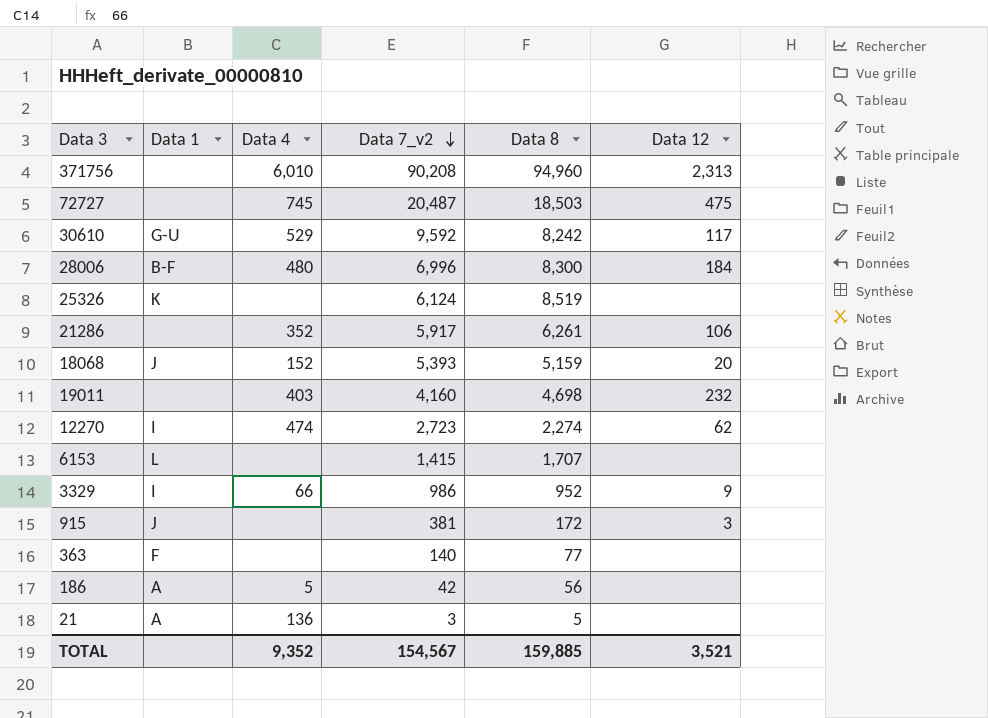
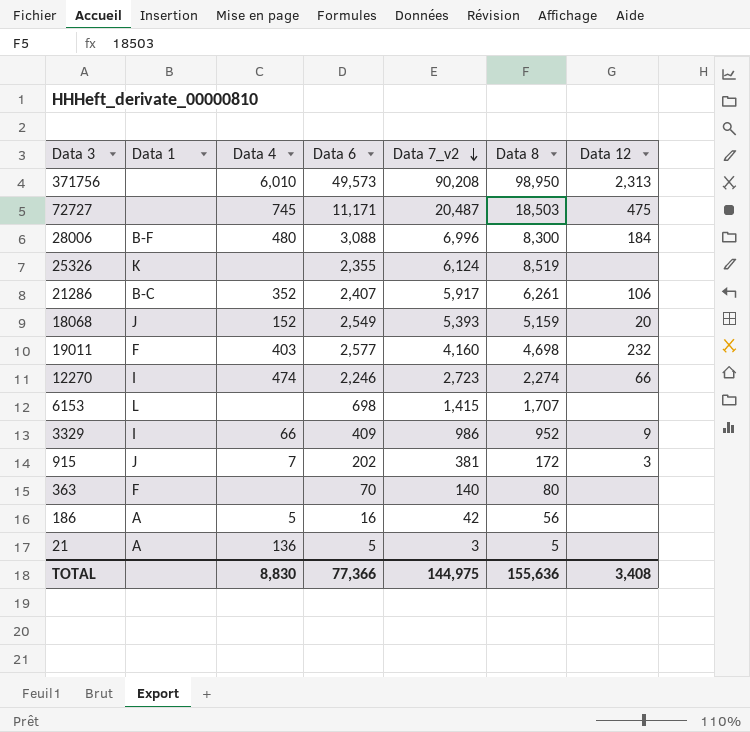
column Data 6 | position: none -> 4
row 30610: G-U | 529 | 9,592 | 8,242 | 117 -> none
371756 | Data 8: 94,960 -> 98,950
21286 | Data 1: none -> B-C
19011 | Data 1: none -> F
12270 | Data 12: 62 -> 66
915 | Data 4: none -> 7
363 | Data 8: 77 -> 80
TOTAL | Data 4: 9,352 -> 8,830
TOTAL | Data 7_v2: 154,567 -> 144,975
TOTAL | Data 8: 159,885 -> 155,636
TOTAL | Data 12: 3,521 -> 3,408

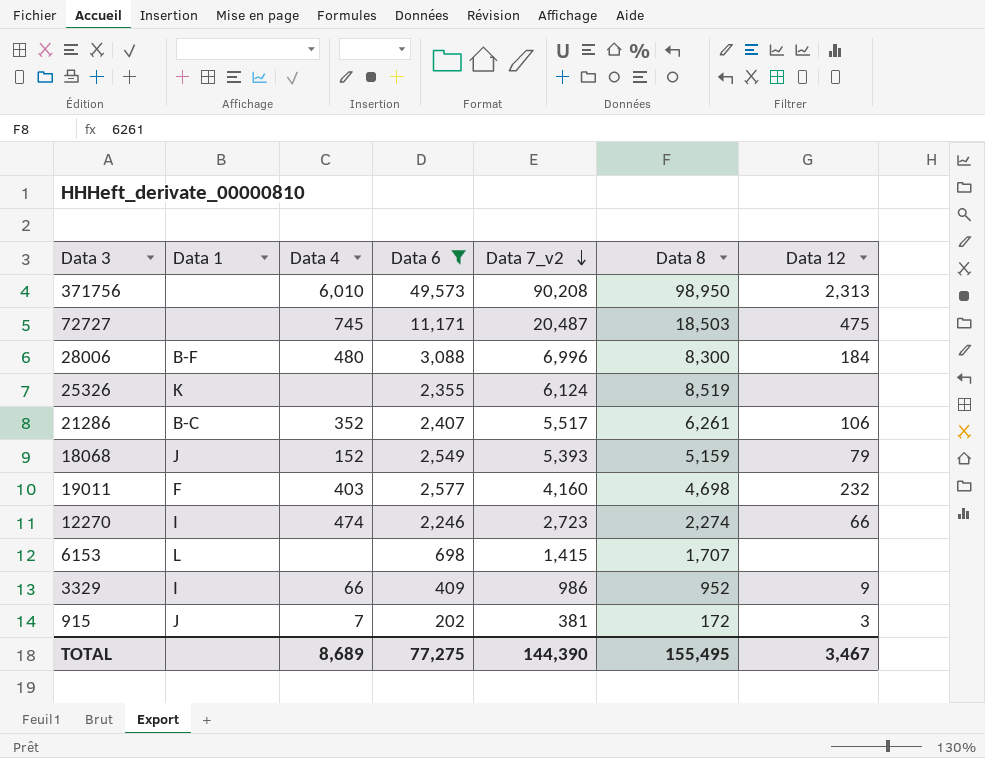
filter: none -> Data 6 >= 202
21286 | Data 7_v2: 5,917 -> 5,517
18068 | Data 12: 20 -> 79
TOTAL | Data 4: 8,830 -> 8,689
TOTAL | Data 6: 77,366 -> 77,275
TOTAL | Data 7_v2: 144,975 -> 144,390
TOTAL | Data 8: 155,636 -> 155,495
TOTAL | Data 12: 3,408 -> 3,467

